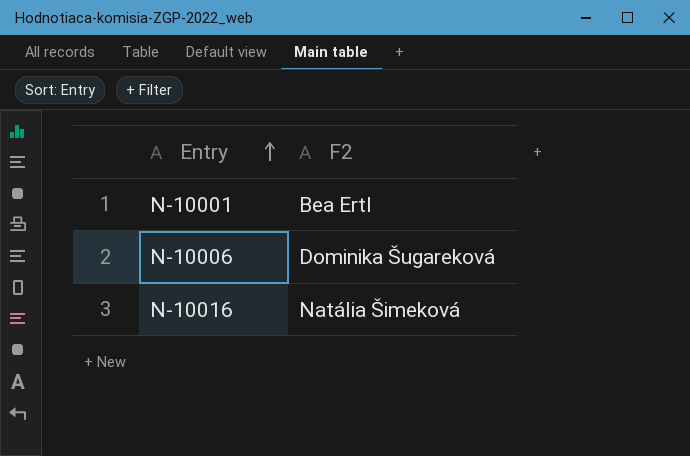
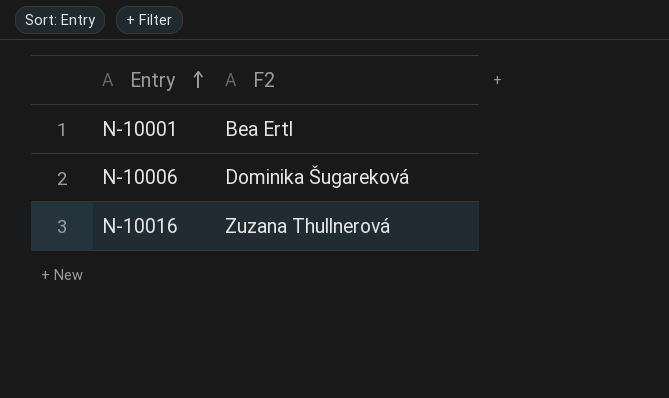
N-10016 | F2: Natália Šimeková -> Zuzana Thullnerová

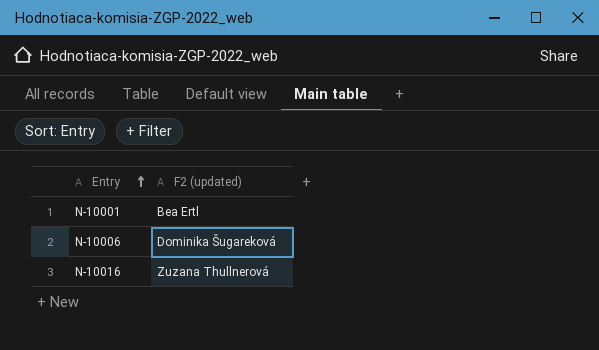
column name: F2 -> F2 (updated)

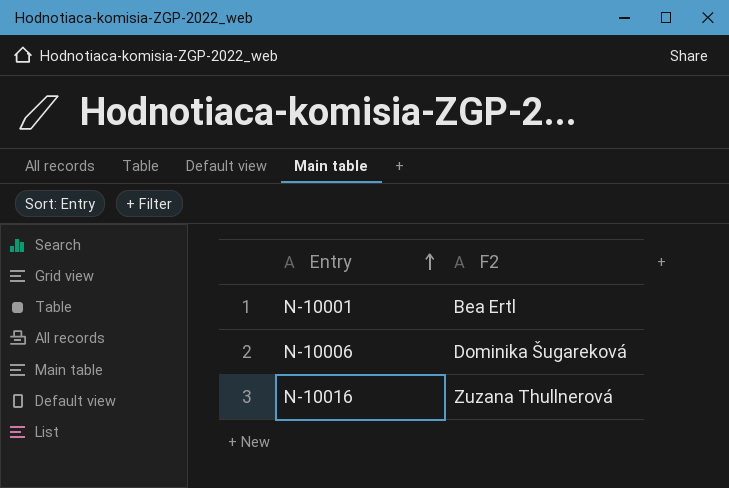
column name: F2 (updated) -> F2

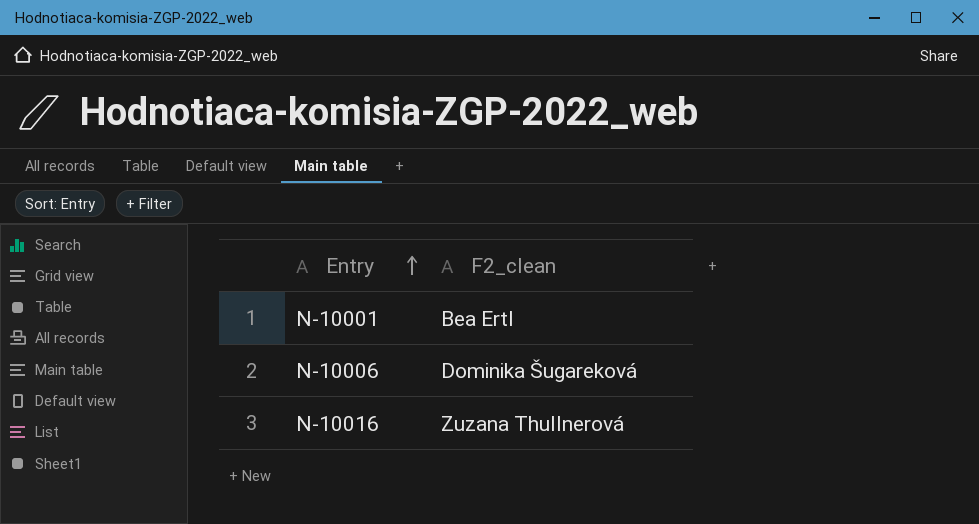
column name: F2 -> F2_clean

